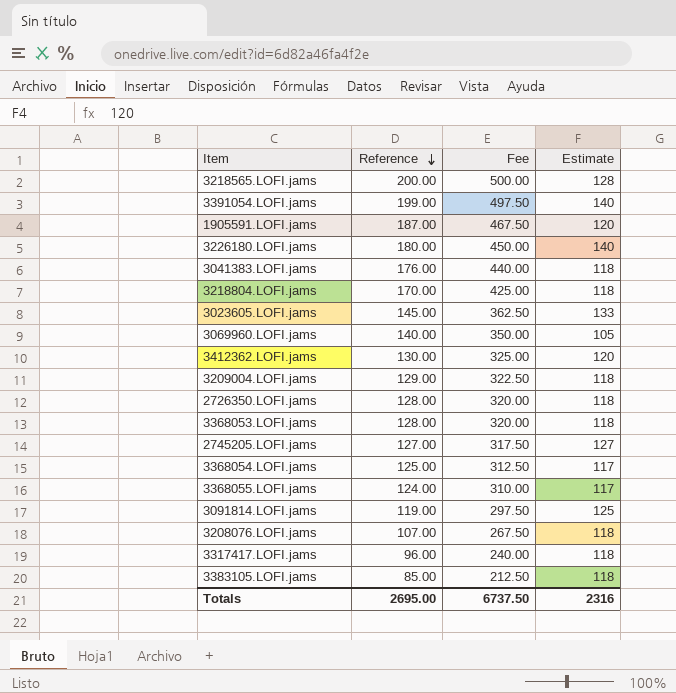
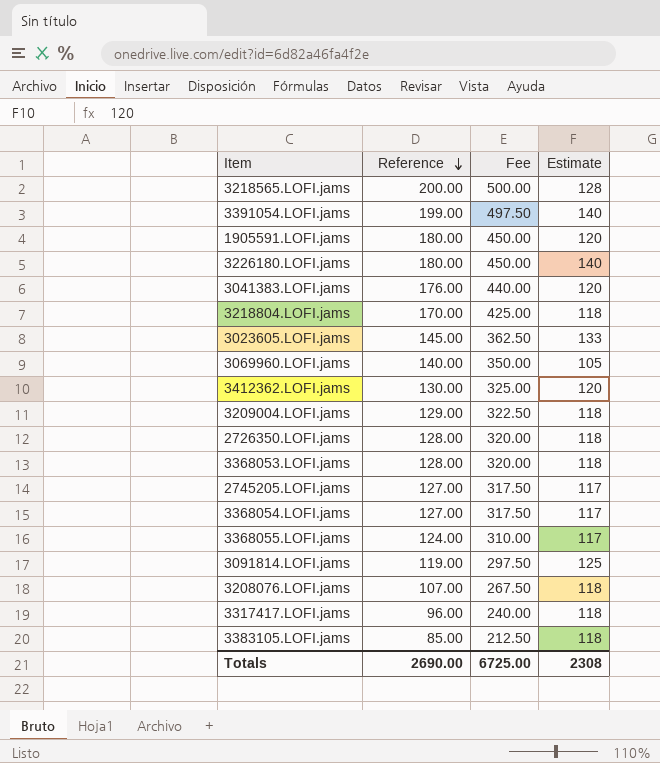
1905591.LOFI.jams | Reference: 187.00 -> 180.00
1905591.LOFI.jams | Fee: 467.50 -> 450.00
3041383.LOFI.jams | Estimate: 118 -> 120
2745205.LOFI.jams | Estimate: 127 -> 117
3368054.LOFI.jams | Reference: 125.00 -> 127.00
3368054.LOFI.jams | Fee: 312.50 -> 317.50
Totals | Reference: 2695.00 -> 2690.00
Totals | Fee: 6737.50 -> 6725.00
Totals | Estimate: 2316 -> 2308

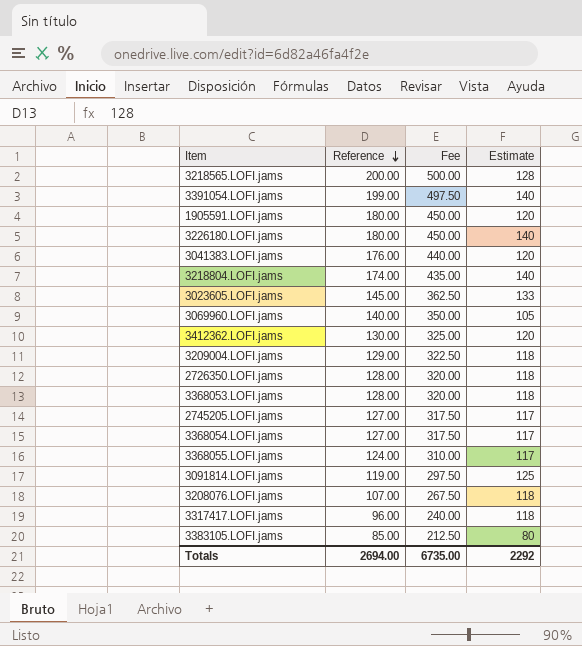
3218804.LOFI.jams | Reference: 170.00 -> 174.00
3218804.LOFI.jams | Fee: 425.00 -> 435.00
3218804.LOFI.jams | Estimate: 118 -> 140
3383105.LOFI.jams | Estimate: 118 -> 80
Totals | Reference: 2690.00 -> 2694.00
Totals | Fee: 6725.00 -> 6735.00
Totals | Estimate: 2308 -> 2292

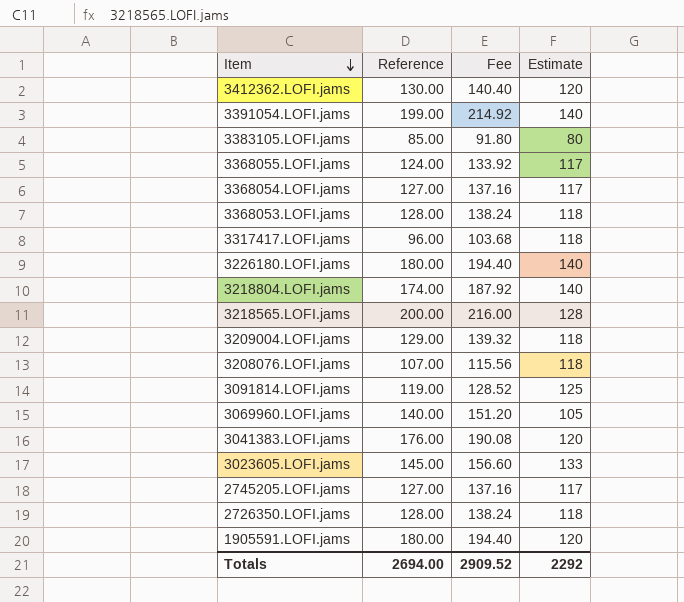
row order: Reference descending -> Item descending
column Fee | formula: [Reference] * 2.5 -> [Reference] * 1.08
Totals | Fee: 6735.00 -> 2909.52

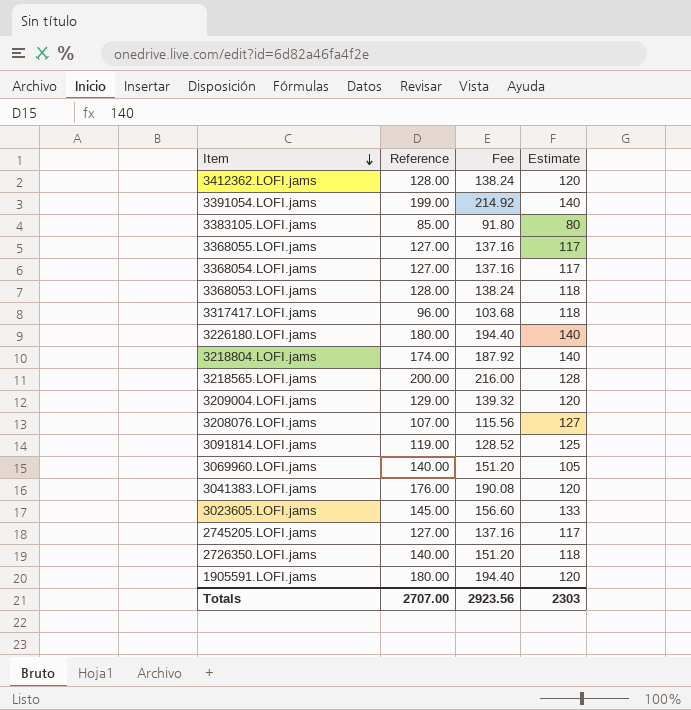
3412362.LOFI.jams | Reference: 130.00 -> 128.00
3412362.LOFI.jams | Fee: 140.40 -> 138.24
3368055.LOFI.jams | Reference: 124.00 -> 127.00
3368055.LOFI.jams | Fee: 133.92 -> 137.16
3209004.LOFI.jams | Estimate: 118 -> 120
3208076.LOFI.jams | Estimate: 118 -> 127
2726350.LOFI.jams | Reference: 128.00 -> 140.00
2726350.LOFI.jams | Fee: 138.24 -> 151.20
Totals | Reference: 2694.00 -> 2707.00
Totals | Fee: 2909.52 -> 2923.56
Totals | Estimate: 2292 -> 2303

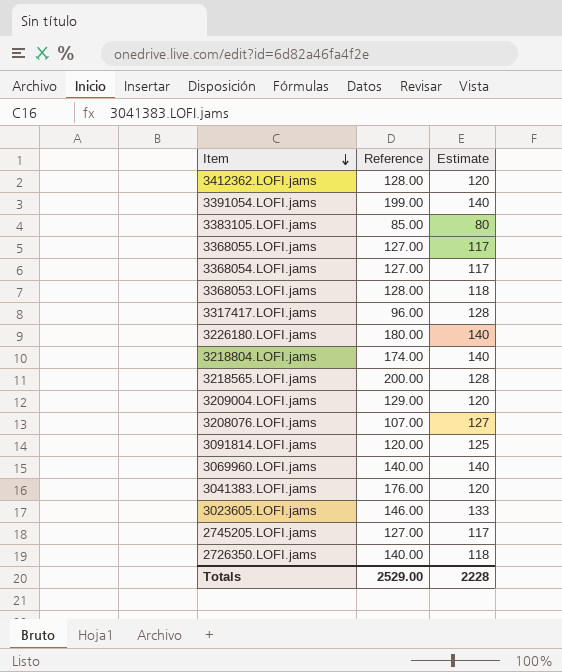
column Fee | formula: [Reference] * 1.08 -> none
row 1905591.LOFI.jams: 180.00 | 194.40 | 120 -> none
3317417.LOFI.jams | Estimate: 118 -> 128
3091814.LOFI.jams | Reference: 119.00 -> 120.00
3069960.LOFI.jams | Estimate: 105 -> 140
3023605.LOFI.jams | Reference: 145.00 -> 146.00
Totals | Reference: 2707.00 -> 2529.00
Totals | Estimate: 2303 -> 2228

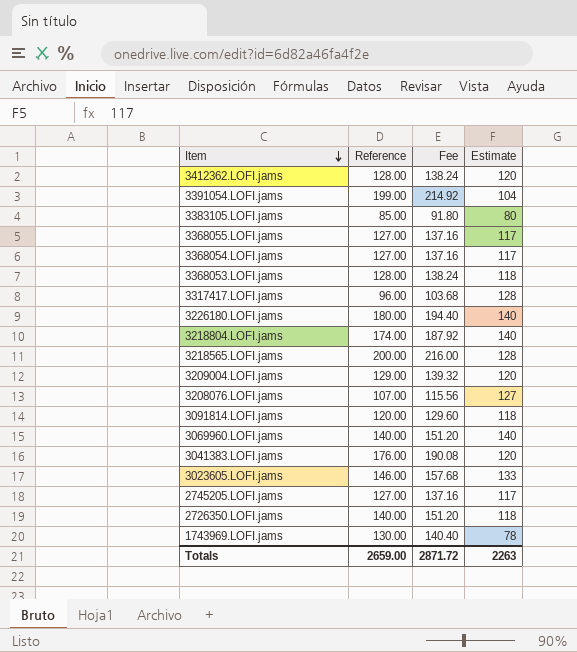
column Fee | formula: none -> [Reference] * 1.08
3391054.LOFI.jams | Estimate: 140 -> 104
3091814.LOFI.jams | Estimate: 125 -> 118
row 1743969.LOFI.jams: none -> 130.00 | 140.40 | 78
Totals | Reference: 2529.00 -> 2659.00
Totals | Estimate: 2228 -> 2263

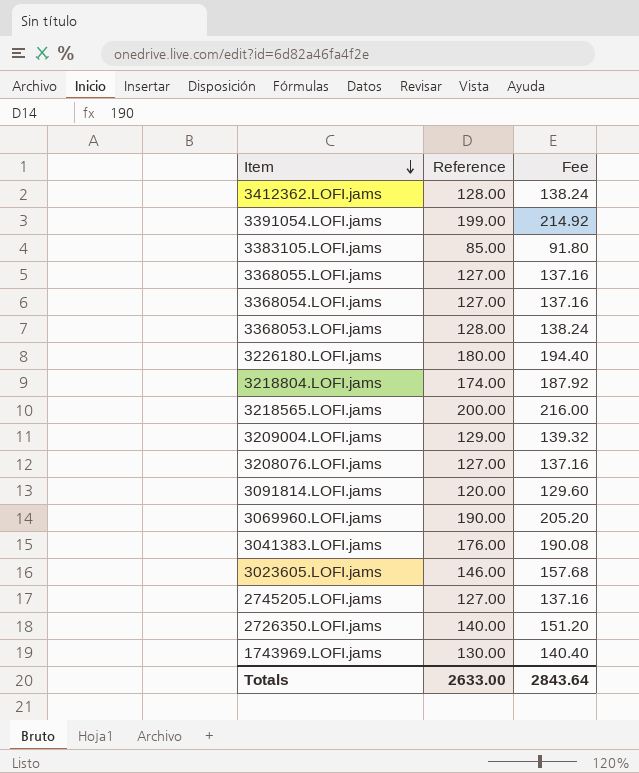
column Estimate | position: 4 -> none
row 3317417.LOFI.jams: 96.00 | 103.68 | 128 -> none
3208076.LOFI.jams | Reference: 107.00 -> 127.00
3208076.LOFI.jams | Fee: 115.56 -> 137.16
3069960.LOFI.jams | Reference: 140.00 -> 190.00
3069960.LOFI.jams | Fee: 151.20 -> 205.20
Totals | Reference: 2659.00 -> 2633.00
Totals | Fee: 2871.72 -> 2843.64

